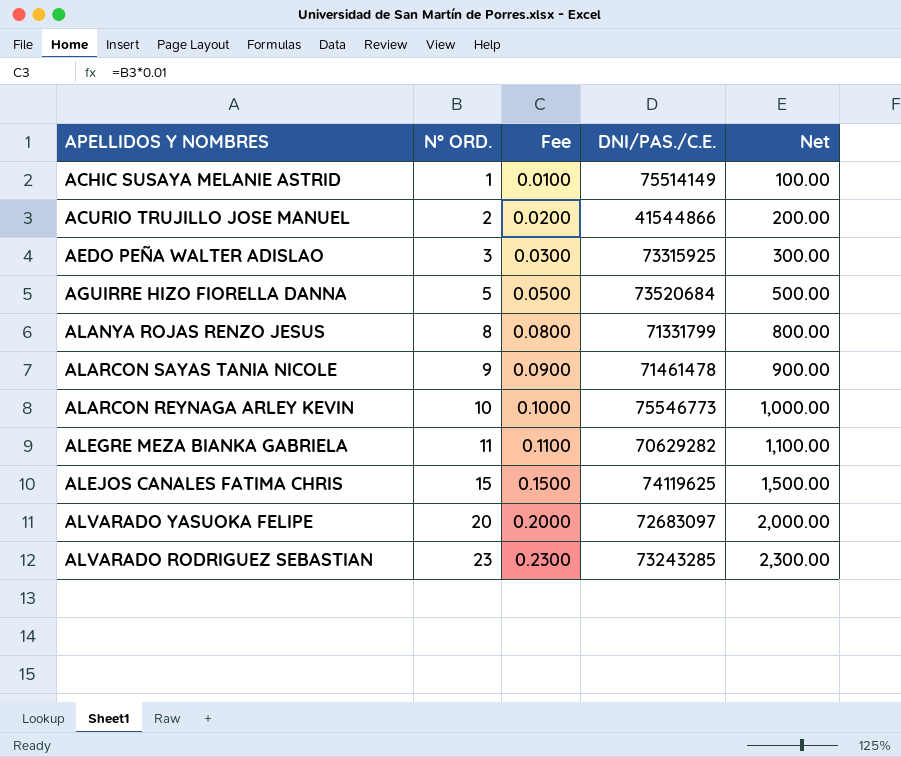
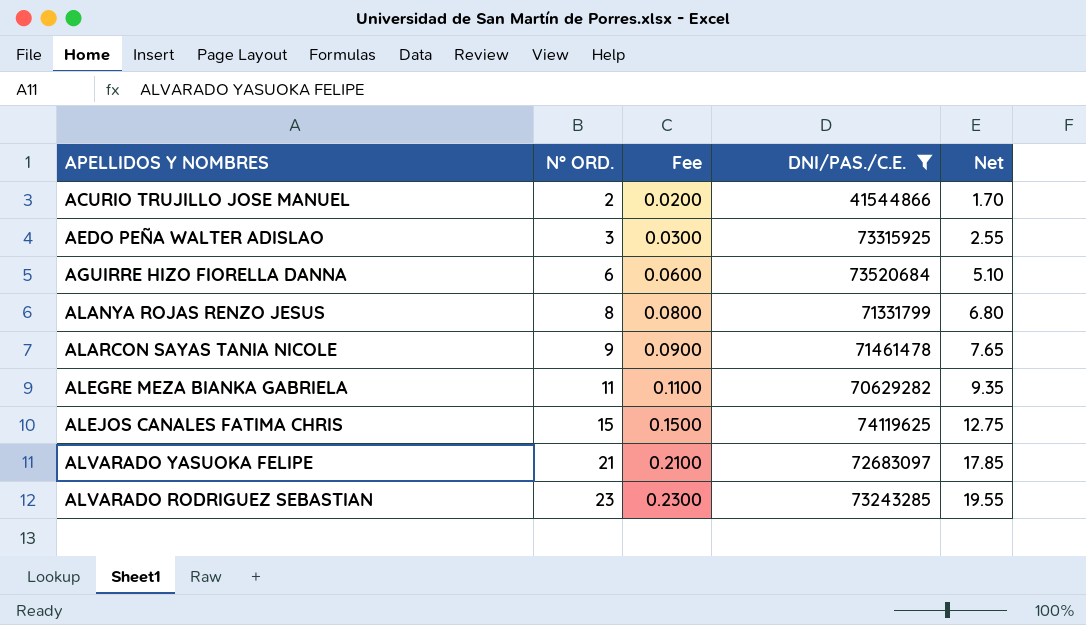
filter: none -> DNI/PAS./C.E. <= 74119625
column Net | formula: [N° ORD.] * 100 -> [N° ORD.] * 0.85
AGUIRRE HIZO FIORELLA DANNA | N° ORD.: 5 -> 6
AGUIRRE HIZO FIORELLA DANNA | Fee: 0.0500 -> 0.0600
ALVARADO YASUOKA FELIPE | N° ORD.: 20 -> 21
ALVARADO YASUOKA FELIPE | Fee: 0.2000 -> 0.2100

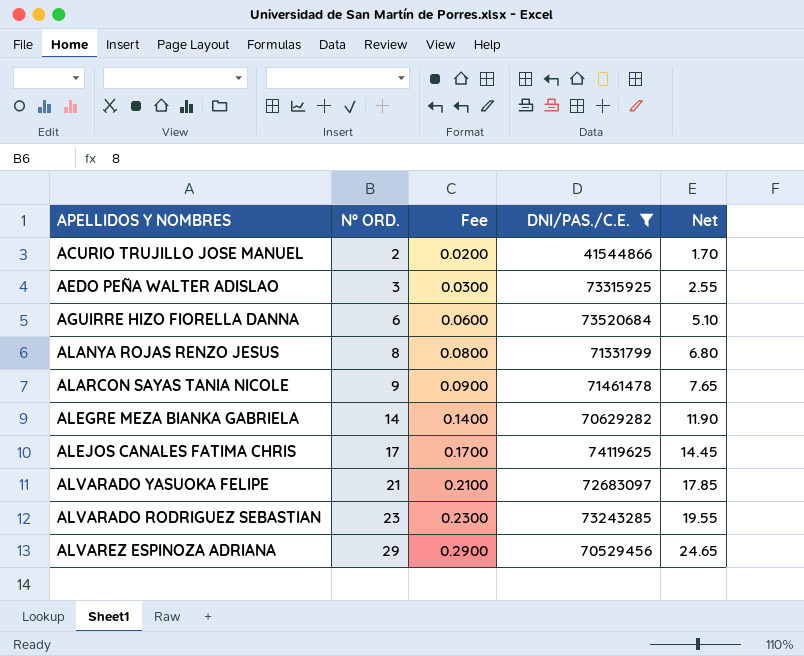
ALEGRE MEZA BIANKA GABRIELA | N° ORD.: 11 -> 14
ALEGRE MEZA BIANKA GABRIELA | Fee: 0.1100 -> 0.1400
ALEGRE MEZA BIANKA GABRIELA | Net: 9.35 -> 11.90
ALEJOS CANALES FATIMA CHRIS | N° ORD.: 15 -> 17
ALEJOS CANALES FATIMA CHRIS | Fee: 0.1500 -> 0.1700
ALEJOS CANALES FATIMA CHRIS | Net: 12.75 -> 14.45
row ALVAREZ ESPINOZA ADRIANA: none -> 29 | 0.2900 | 70529456 | 24.65

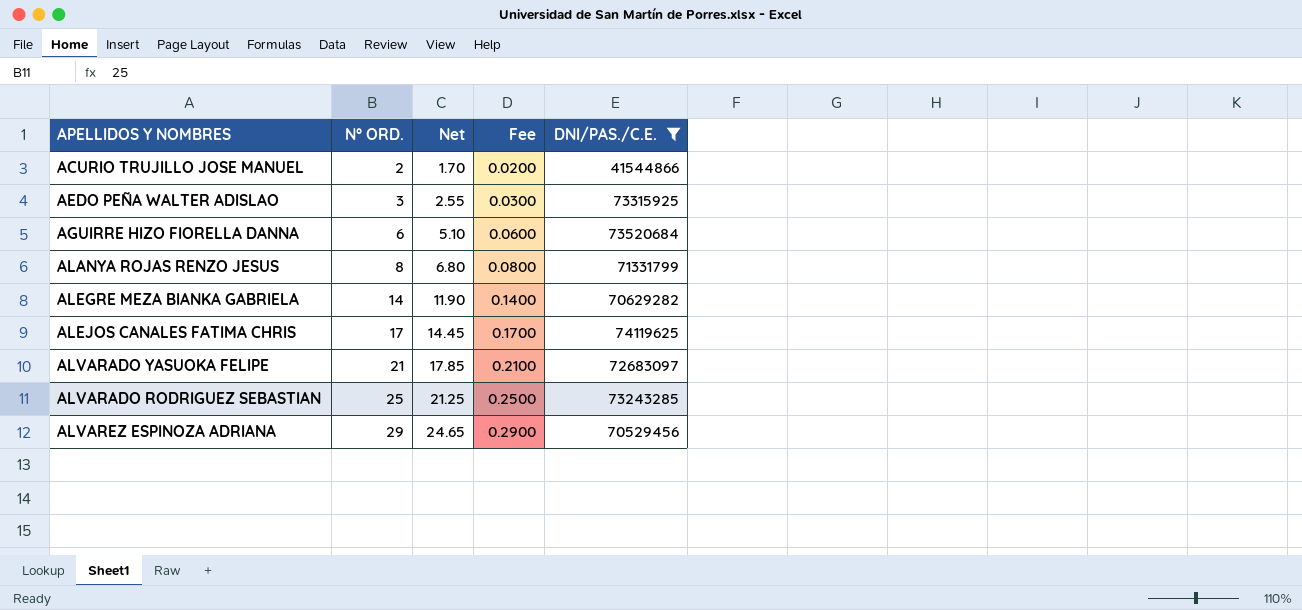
column Net | position: 5 -> 3
row ALARCON SAYAS TANIA NICOLE: 9 | 0.0900 | 71461478 | 7.65 -> none
ALVARADO RODRIGUEZ SEBASTIAN | N° ORD.: 23 -> 25
ALVARADO RODRIGUEZ SEBASTIAN | Net: 19.55 -> 21.25
ALVARADO RODRIGUEZ SEBASTIAN | Fee: 0.2300 -> 0.2500

